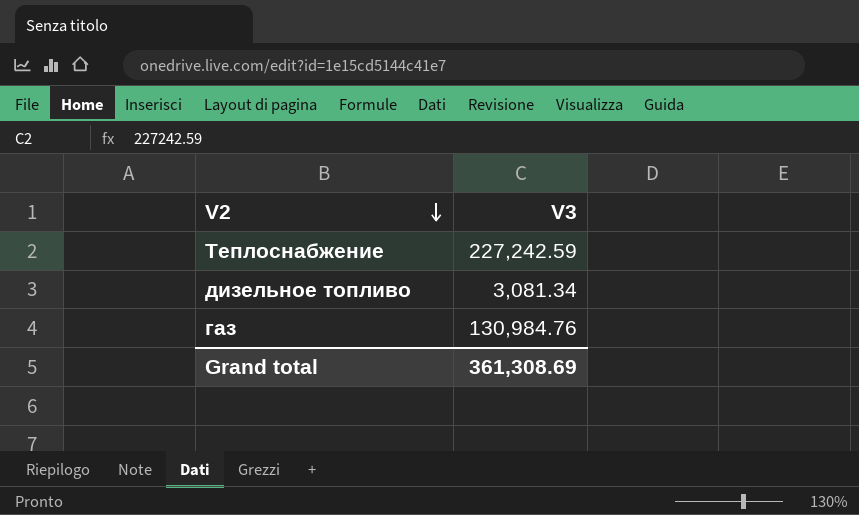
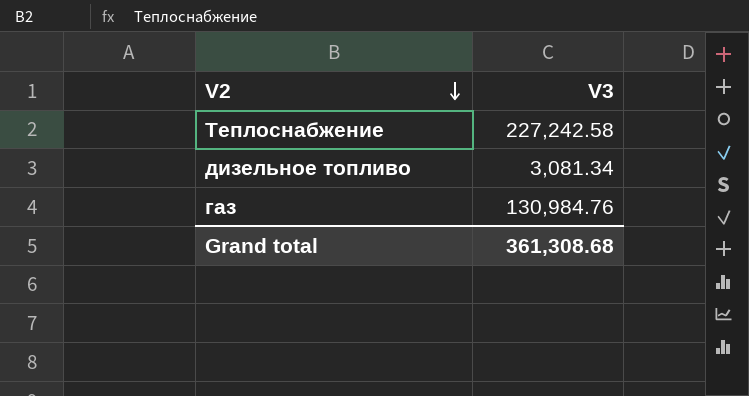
Теплоснабжение | V3: 227,242.59 -> 227,242.58
Grand total | V3: 361,308.69 -> 361,308.68

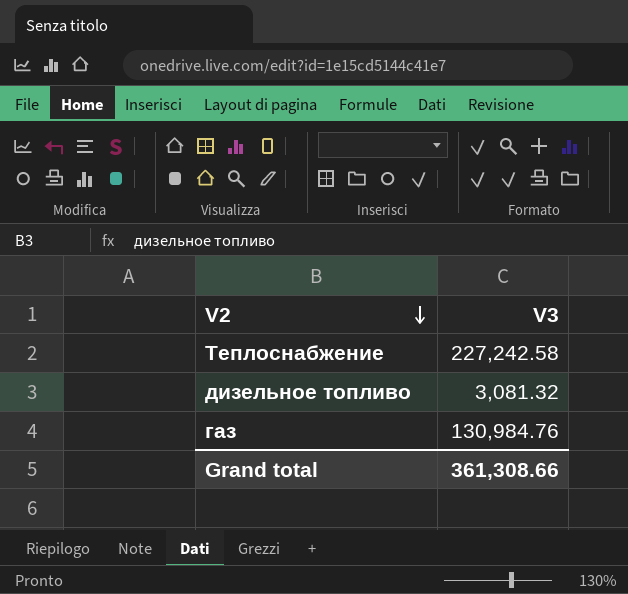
дизельное топливо | V3: 3,081.34 -> 3,081.32
Grand total | V3: 361,308.68 -> 361,308.66

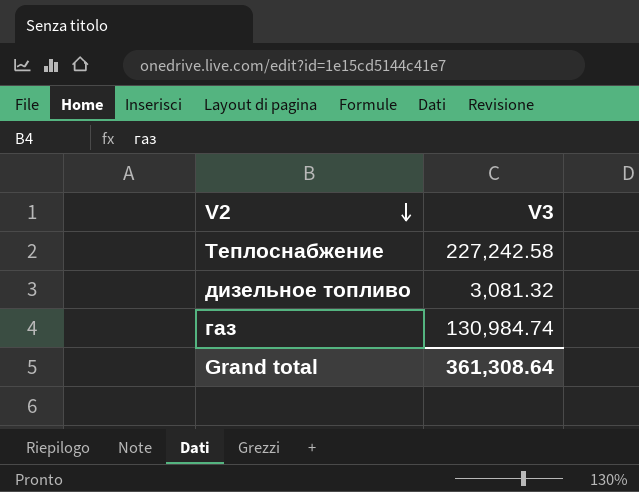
газ | V3: 130,984.76 -> 130,984.74
Grand total | V3: 361,308.66 -> 361,308.64

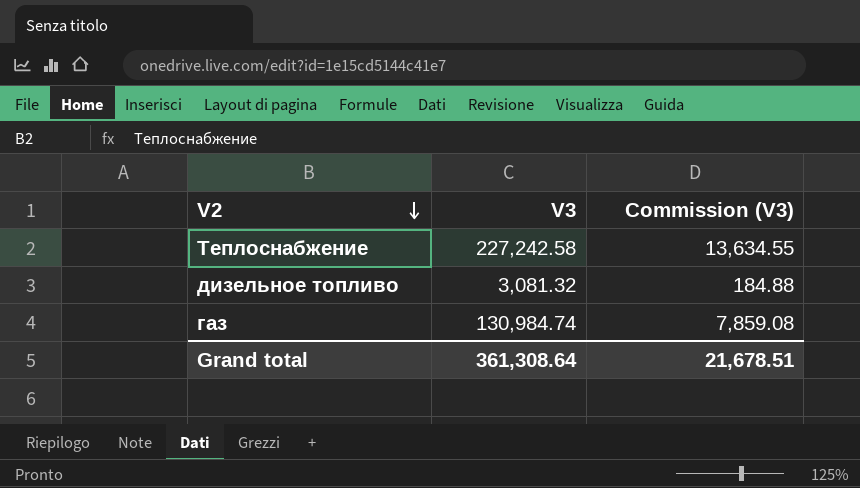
column Commission (V3) | formula: none -> [V3] * 0.06

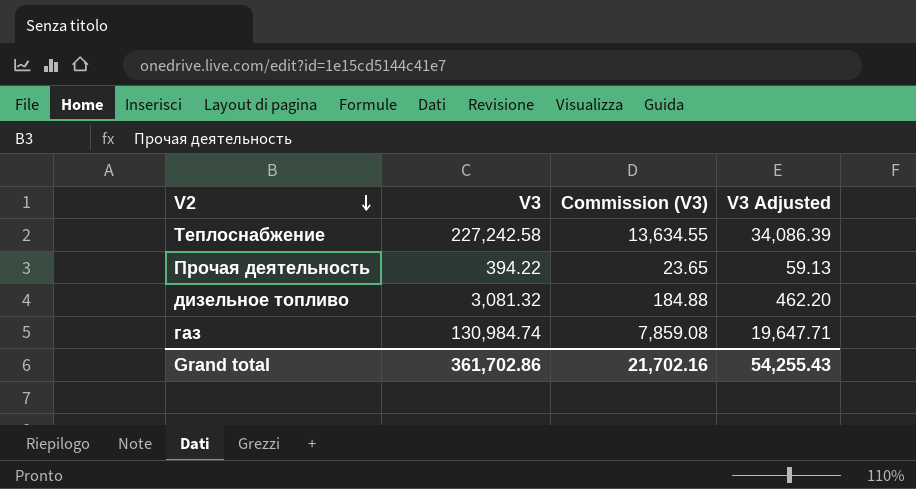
column V3 Adjusted | formula: none -> [V3] * 0.15
row Прочая деятельность: none -> 394.22 | 23.65 | 59.13
Grand total | V3: 361,308.64 -> 361,702.86
Grand total | Commission (V3): 21,678.51 -> 21,702.16

